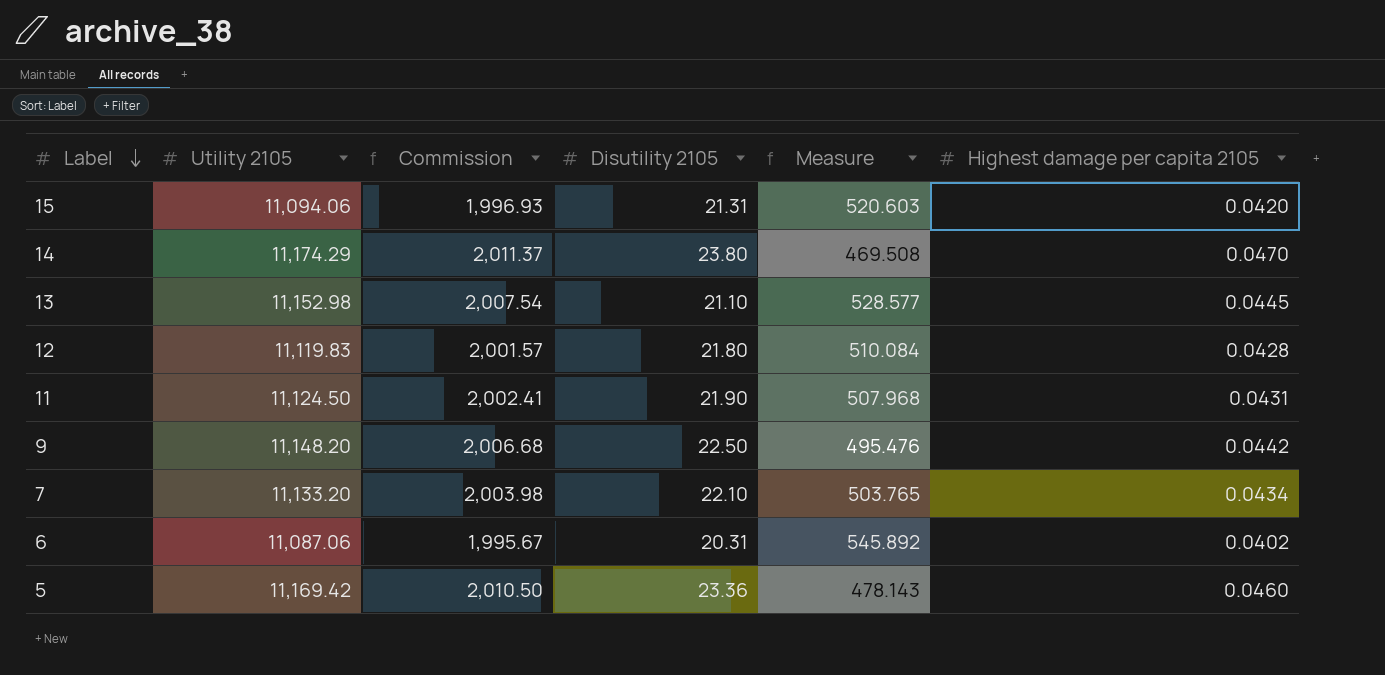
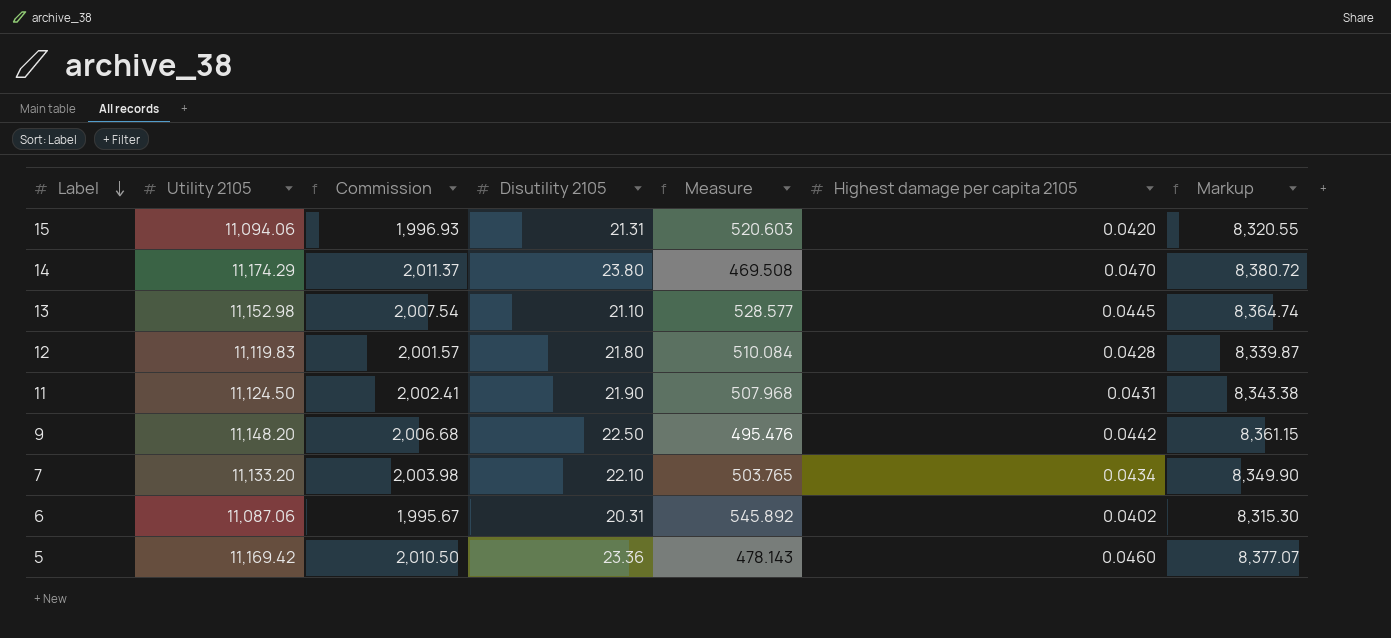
column Markup | formula: none -> [Utility 2105] * 0.75

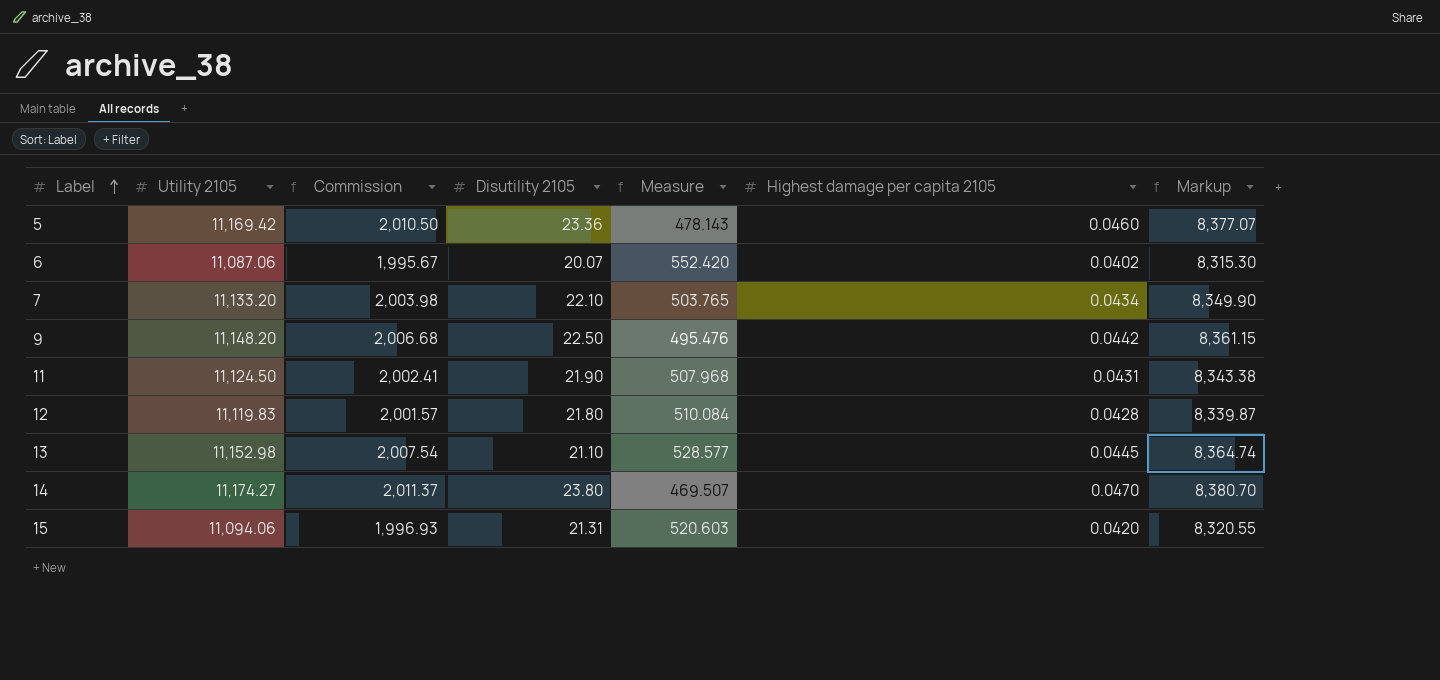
row order: Label descending -> Label ascending
6 | Disutility 2105: 20.31 -> 20.07
6 | Measure: 545.892 -> 552.420
14 | Utility 2105: 11,174.29 -> 11,174.27
14 | Measure: 469.508 -> 469.507
14 | Markup: 8,380.72 -> 8,380.70

